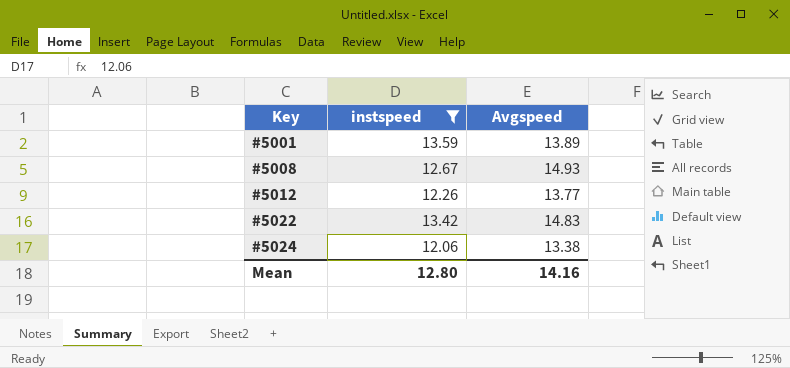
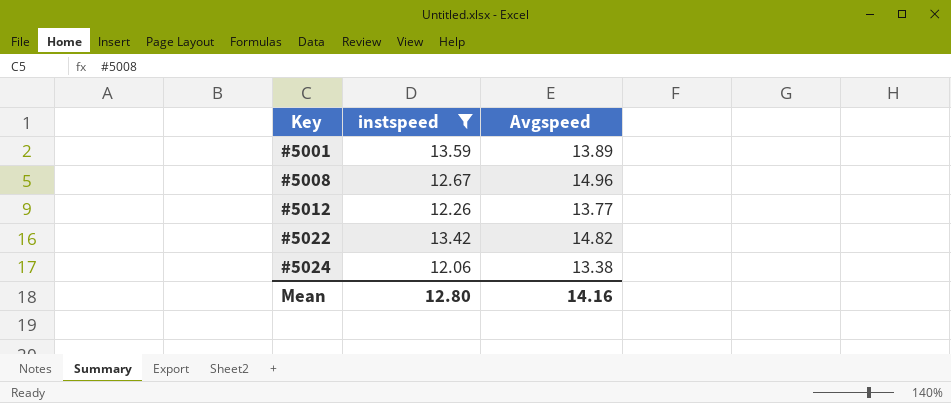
#5008 | Avgspeed: 14.93 -> 14.96
#5022 | Avgspeed: 14.83 -> 14.82

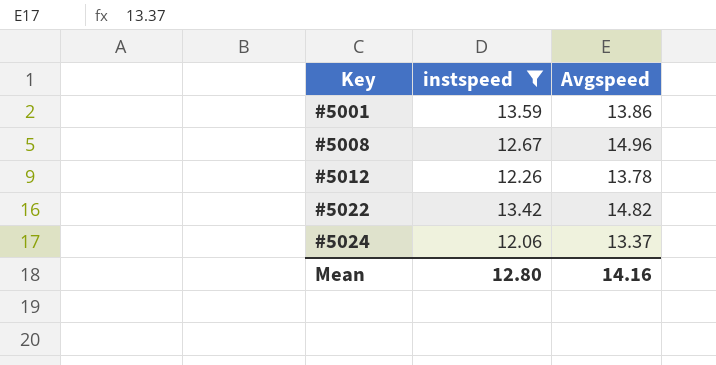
#5001 | Avgspeed: 13.89 -> 13.86
#5012 | Avgspeed: 13.77 -> 13.78
#5024 | Avgspeed: 13.38 -> 13.37

